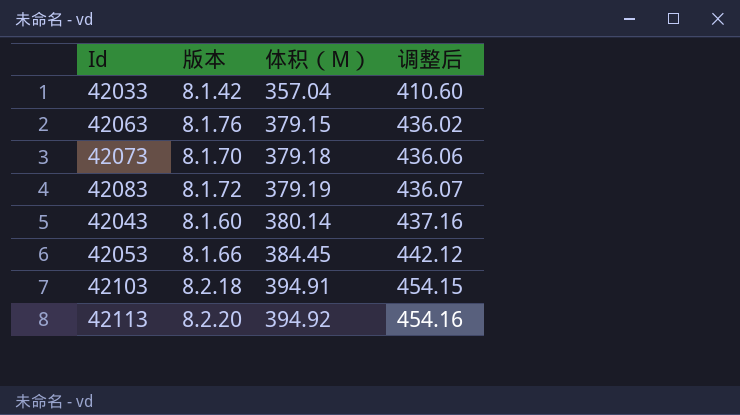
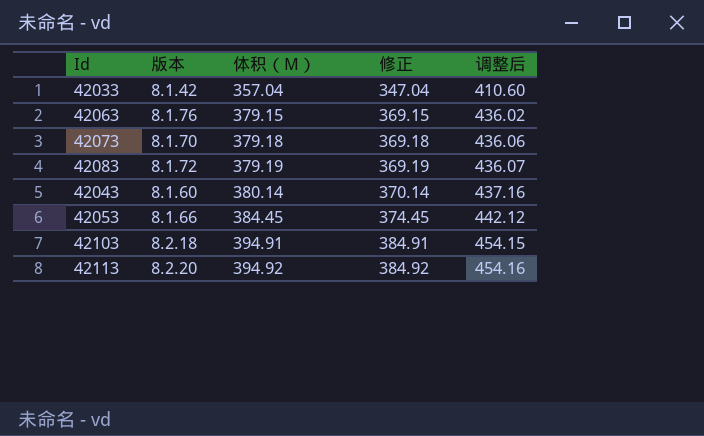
column 修正 | formula: none -> [体积（M）] - 10

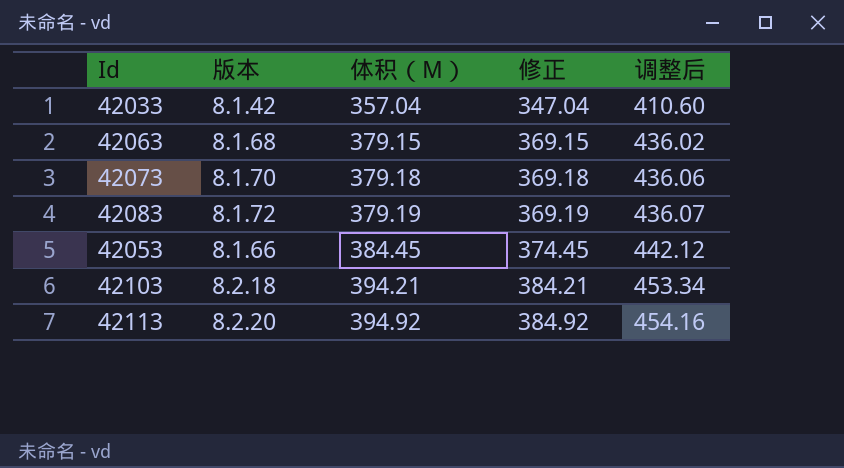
row 42043: 8.1.60 | 380.14 | 370.14 | 437.16 -> none
42063 | 版本: 8.1.76 -> 8.1.68
42103 | 体积（M）: 394.91 -> 394.21
42103 | 修正: 384.91 -> 384.21
42103 | 调整后: 454.15 -> 453.34

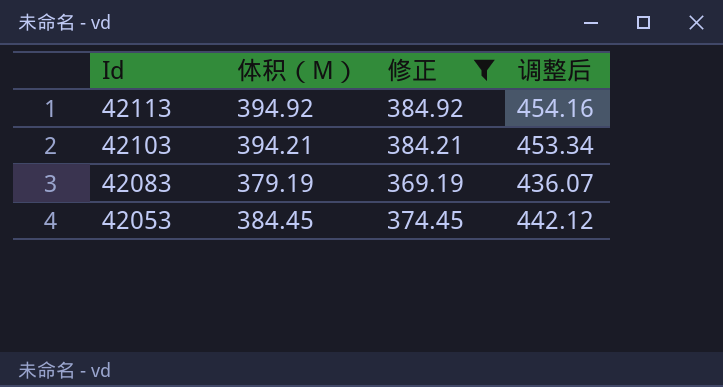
filter: none -> 修正 >= 369.19
row order: 体积（M） ascending -> Id descending
column 版本 | position: 2 -> none

